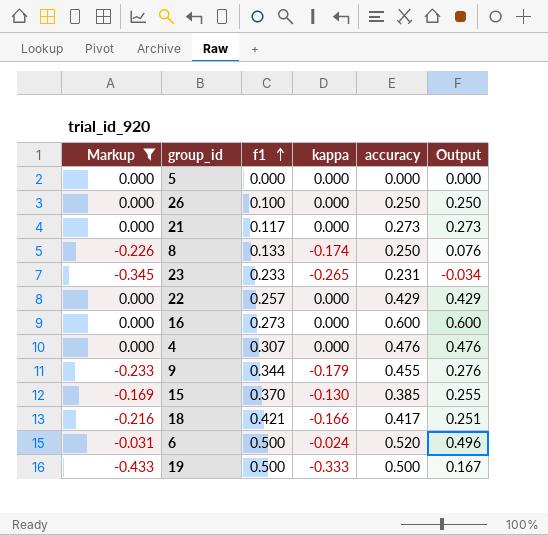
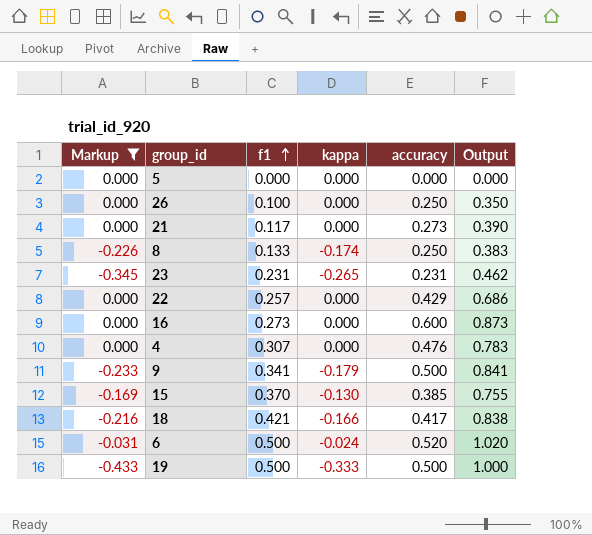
column Output | formula: [kappa] + [accuracy] -> [f1] + [accuracy]
23 | f1: 0.233 -> 0.231
9 | f1: 0.344 -> 0.341
9 | accuracy: 0.455 -> 0.500

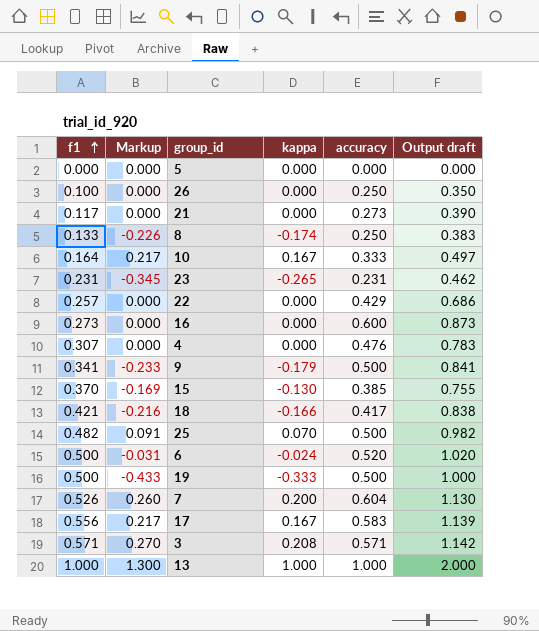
filter: Markup <= 0.000 -> none
column f1 | position: 3 -> 1
column name: Output -> Output draft

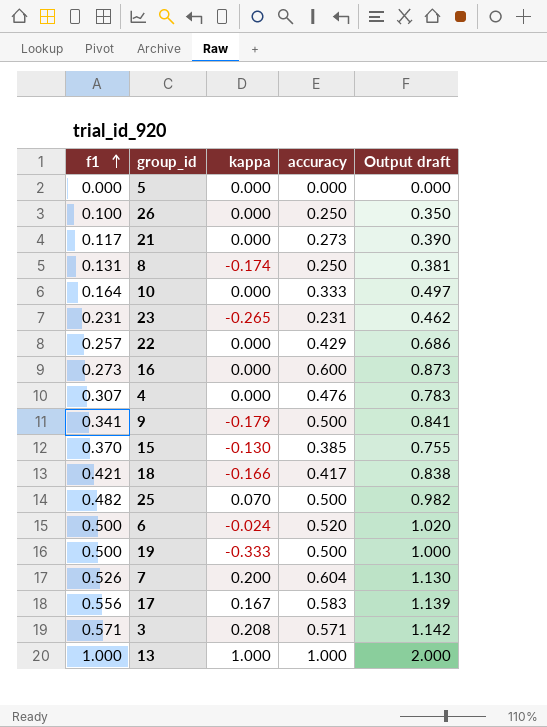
column Markup | formula: [kappa] * 1.3 -> none
8 | f1: 0.133 -> 0.131
8 | Output draft: 0.383 -> 0.381
10 | kappa: 0.167 -> 0.000

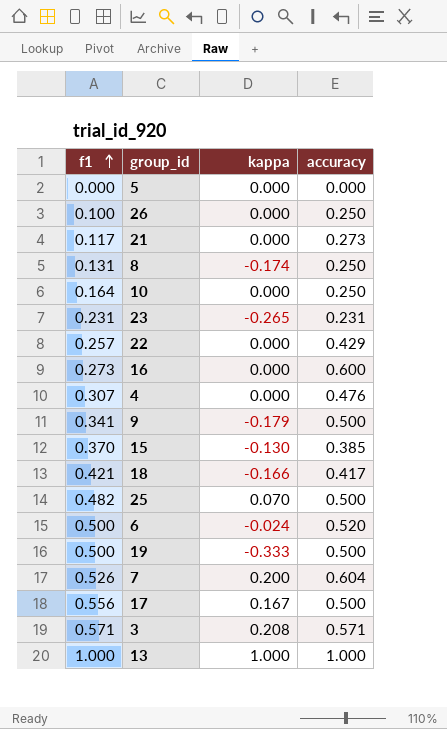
column Output draft | formula: [f1] + [accuracy] -> none
10 | accuracy: 0.333 -> 0.250
17 | accuracy: 0.583 -> 0.500

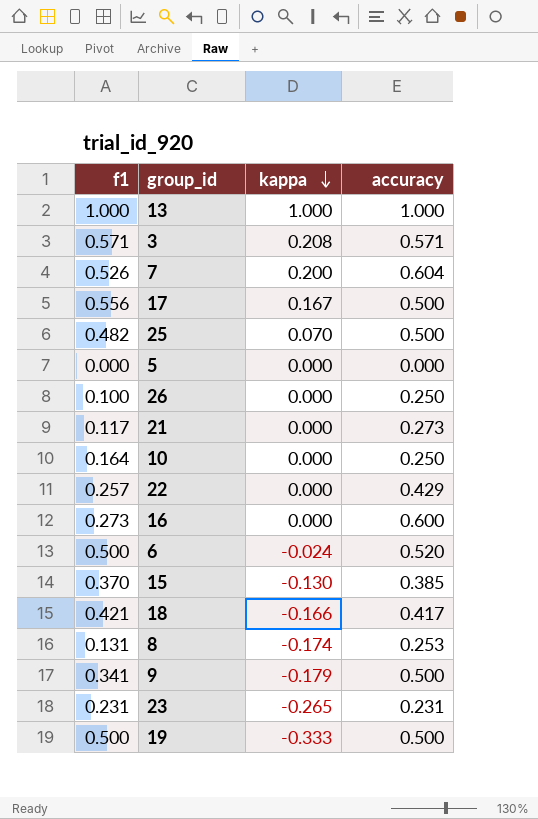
row order: f1 ascending -> kappa descending
row 4: 0.307 | 0.000 | 0.476 -> none
8 | accuracy: 0.250 -> 0.253

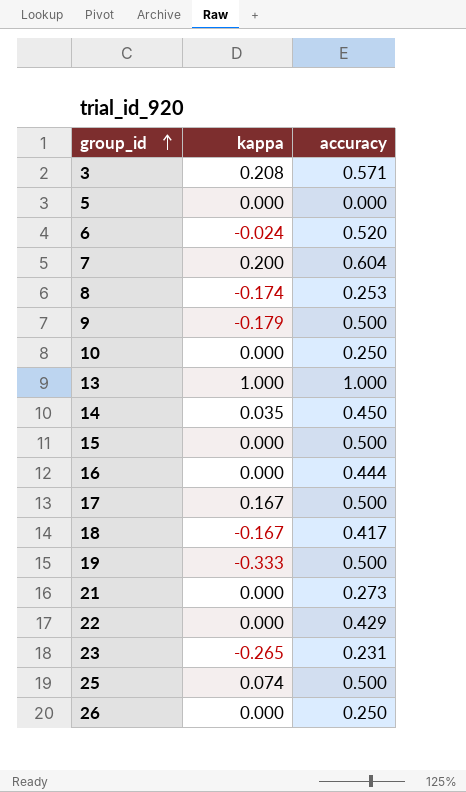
row order: kappa descending -> group_id ascending
column f1 | position: 1 -> none
row 14: none -> 0.035 | 0.450
15 | kappa: -0.130 -> 0.000
15 | accuracy: 0.385 -> 0.500
16 | accuracy: 0.600 -> 0.444
18 | kappa: -0.166 -> -0.167
25 | kappa: 0.070 -> 0.074

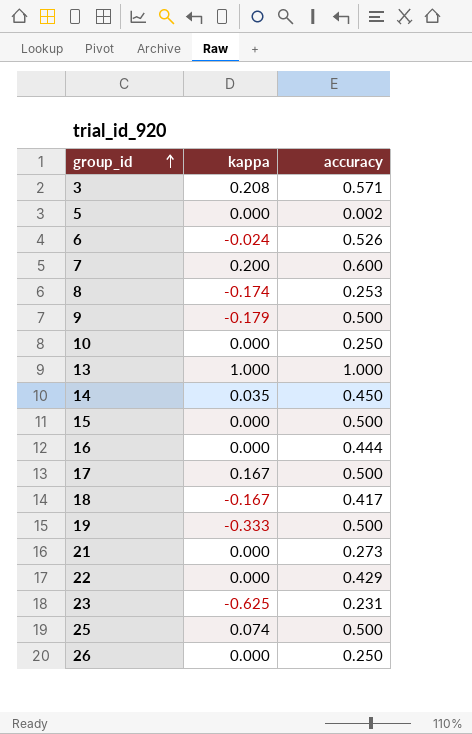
5 | accuracy: 0.000 -> 0.002
6 | accuracy: 0.520 -> 0.526
7 | accuracy: 0.604 -> 0.600
23 | kappa: -0.265 -> -0.625

